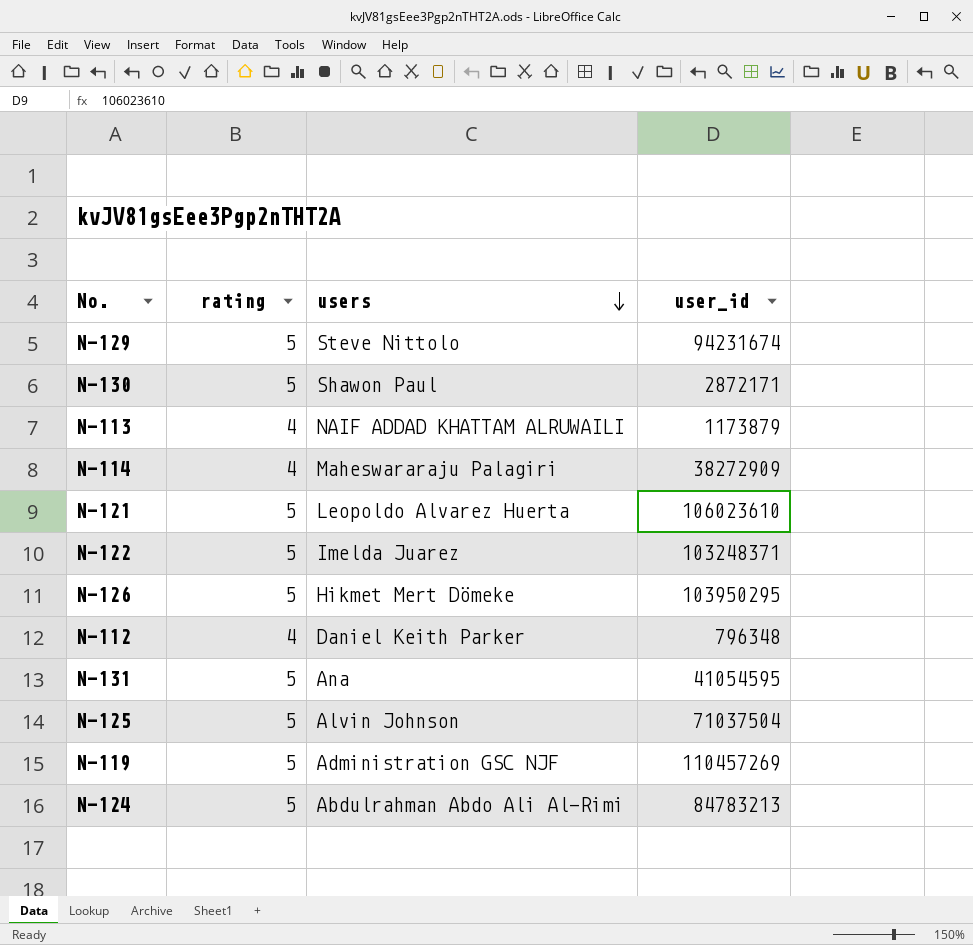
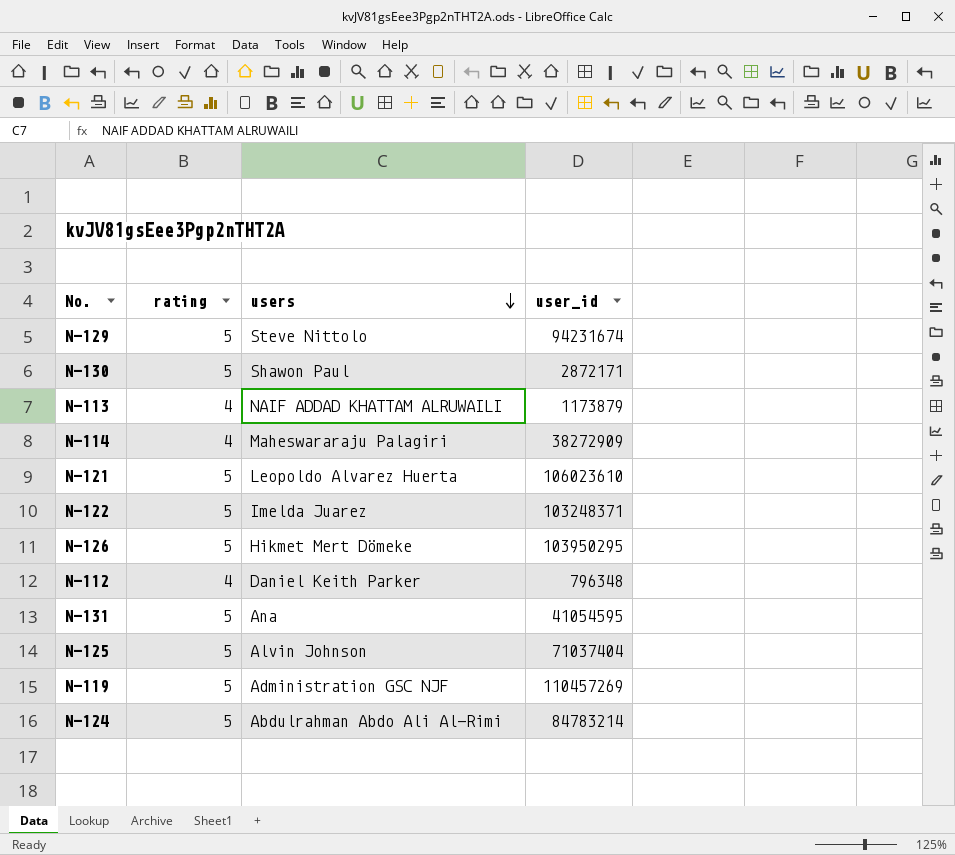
N-125 | user_id: 71037504 -> 71037404
N-124 | user_id: 84783213 -> 84783214

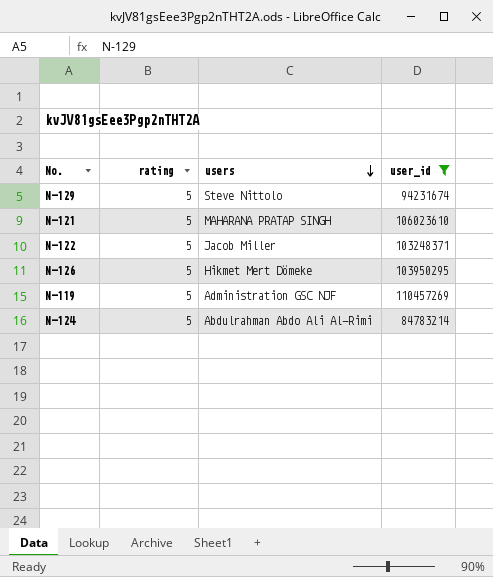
filter: none -> user_id >= 84783214
N-121 | users: Leopoldo Alvarez Huerta -> MAHARANA PRATAP SINGH
N-122 | users: Imelda Juarez -> Jacob Miller

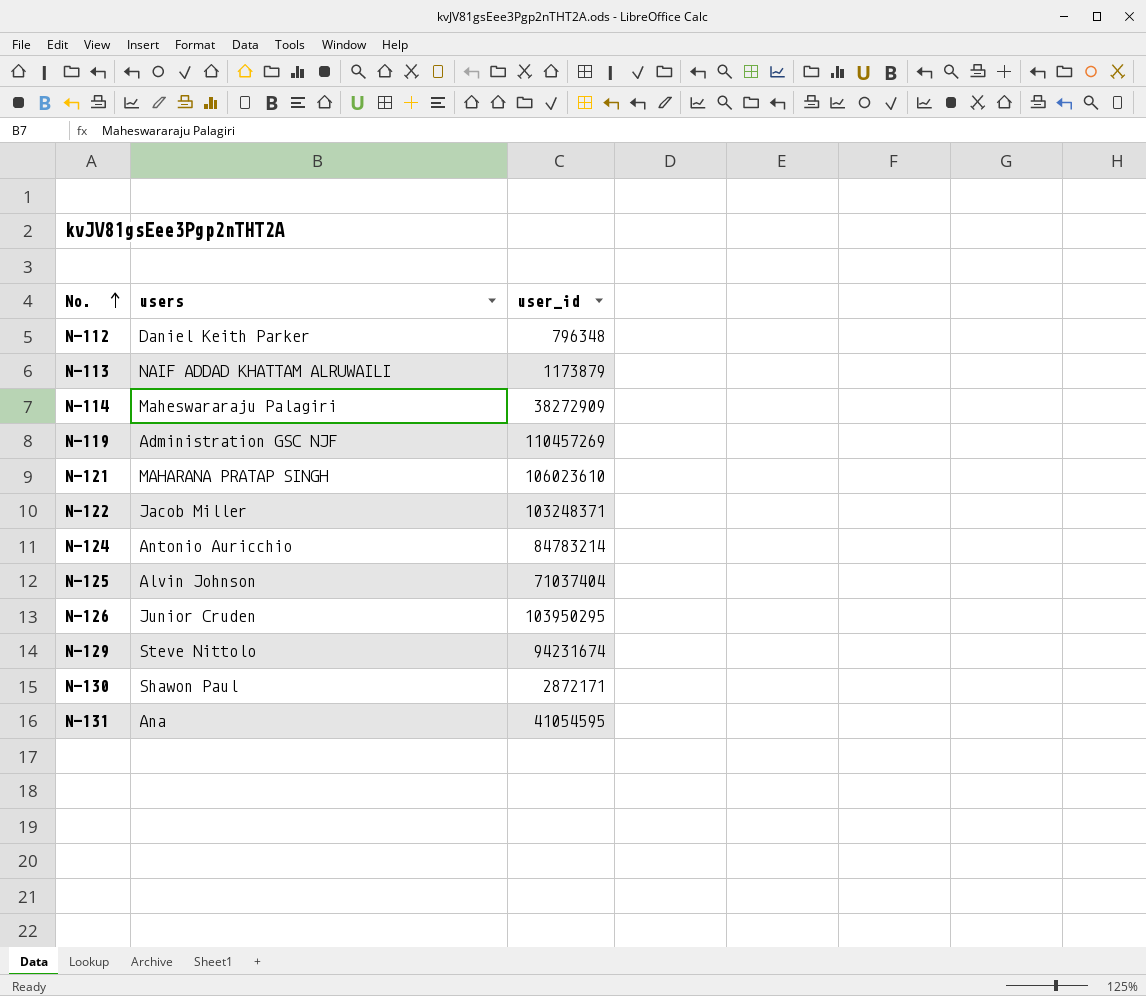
filter: user_id >= 84783214 -> none
row order: users descending -> No. ascending
column rating | position: 2 -> none
N-124 | users: Abdulrahman Abdo Ali Al-Rimi -> Antonio Auricchio
N-126 | users: Hikmet Mert Dömeke -> Junior Cruden

